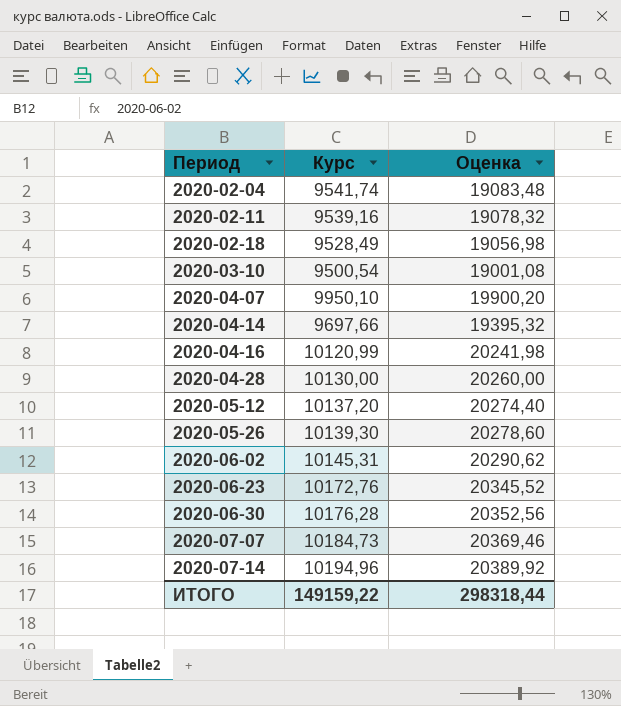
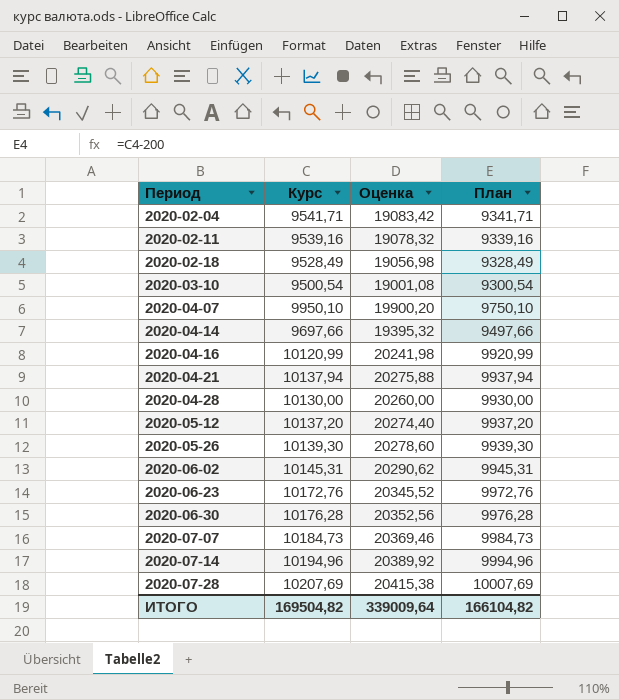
column План | formula: none -> [Курс] - 200
2020-02-04 | Курс: 9541,74 -> 9541,71
2020-02-04 | Оценка: 19083,48 -> 19083,42
row 2020-04-21: none -> 10137,94 | 20275,88 | 9937,94
row 2020-07-28: none -> 10207,69 | 20415,38 | 10007,69
ИТОГО | Курс: 149159,22 -> 169504,82
ИТОГО | Оценка: 298318,44 -> 339009,64

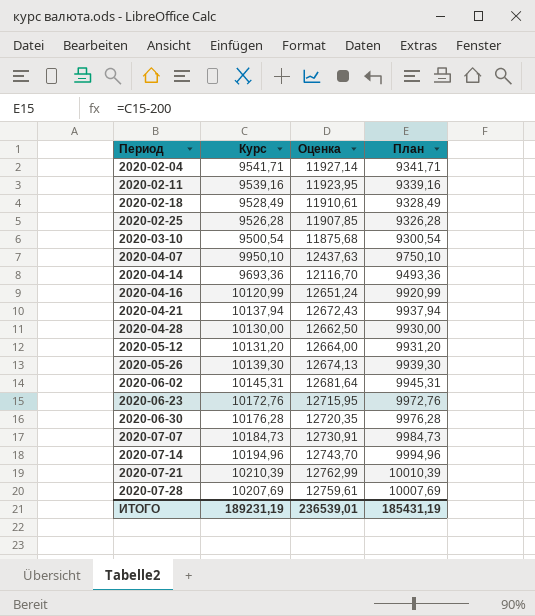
column Оценка | formula: [Курс] * 2 -> [Курс] * 1,25
row 2020-02-25: none -> 9526,28 | 11907,85 | 9326,28
2020-04-14 | Курс: 9697,66 -> 9693,36
2020-04-14 | План: 9497,66 -> 9493,36
2020-05-12 | Курс: 10137,20 -> 10131,20
2020-05-12 | План: 9937,20 -> 9931,20
row 2020-07-21: none -> 10210,39 | 12762,99 | 10010,39
ИТОГО | Курс: 169504,82 -> 189231,19
ИТОГО | Оценка: 339009,64 -> 236539,01
ИТОГО | План: 166104,82 -> 185431,19

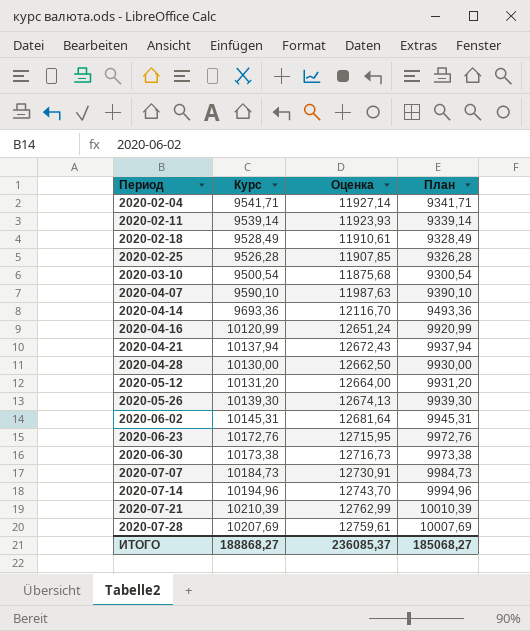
2020-02-11 | Курс: 9539,16 -> 9539,14
2020-02-11 | Оценка: 11923,95 -> 11923,93
2020-02-11 | План: 9339,16 -> 9339,14
2020-04-07 | Курс: 9950,10 -> 9590,10
2020-04-07 | Оценка: 12437,63 -> 11987,63
2020-04-07 | План: 9750,10 -> 9390,10
2020-06-30 | Курс: 10176,28 -> 10173,38
2020-06-30 | Оценка: 12720,35 -> 12716,73
2020-06-30 | План: 9976,28 -> 9973,38
ИТОГО | Курс: 189231,19 -> 188868,27
ИТОГО | Оценка: 236539,01 -> 236085,37
ИТОГО | План: 185431,19 -> 185068,27

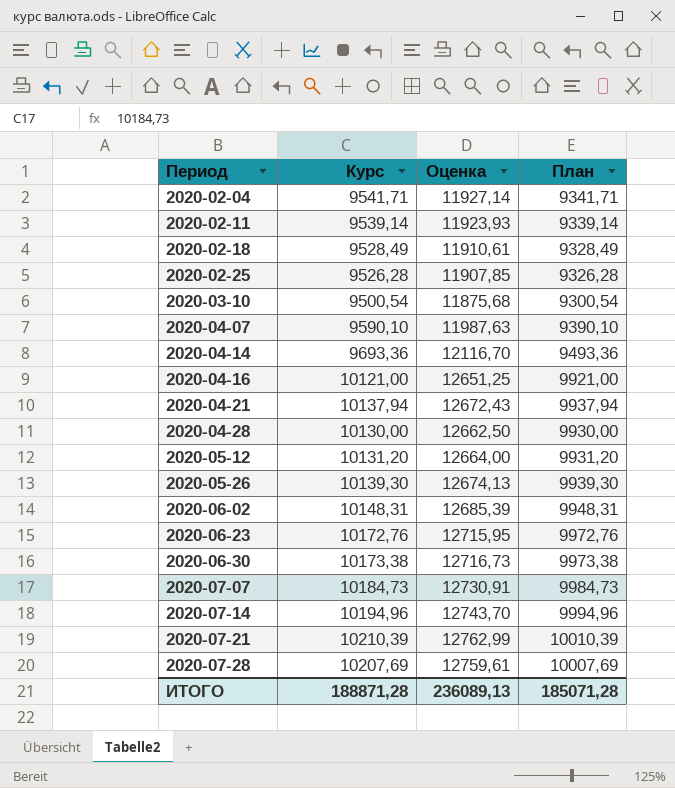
2020-04-16 | Курс: 10120,99 -> 10121,00
2020-04-16 | Оценка: 12651,24 -> 12651,25
2020-04-16 | План: 9920,99 -> 9921,00
2020-06-02 | Курс: 10145,31 -> 10148,31
2020-06-02 | Оценка: 12681,64 -> 12685,39
2020-06-02 | План: 9945,31 -> 9948,31
ИТОГО | Курс: 188868,27 -> 188871,28
ИТОГО | Оценка: 236085,37 -> 236089,13
ИТОГО | План: 185068,27 -> 185071,28

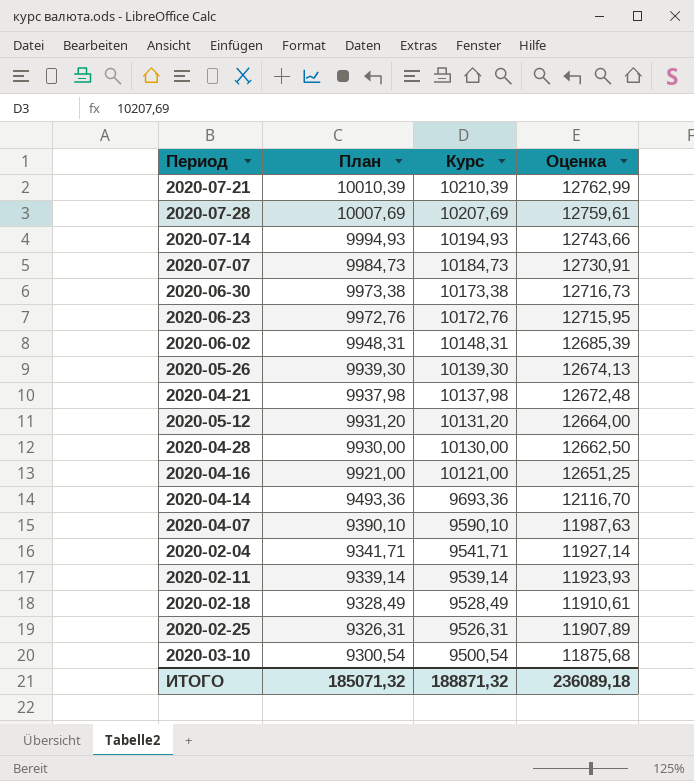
row order: Период ascending -> План descending
column План | position: 4 -> 2
2020-07-14 | План: 9994,96 -> 9994,93
2020-07-14 | Курс: 10194,96 -> 10194,93
2020-07-14 | Оценка: 12743,70 -> 12743,66
2020-04-21 | План: 9937,94 -> 9937,98
2020-04-21 | Курс: 10137,94 -> 10137,98
2020-04-21 | Оценка: 12672,43 -> 12672,48
2020-02-25 | План: 9326,28 -> 9326,31
2020-02-25 | Курс: 9526,28 -> 9526,31
2020-02-25 | Оценка: 11907,85 -> 11907,89
ИТОГО | План: 185071,28 -> 185071,32
ИТОГО | Курс: 188871,28 -> 188871,32
ИТОГО | Оценка: 236089,13 -> 236089,18

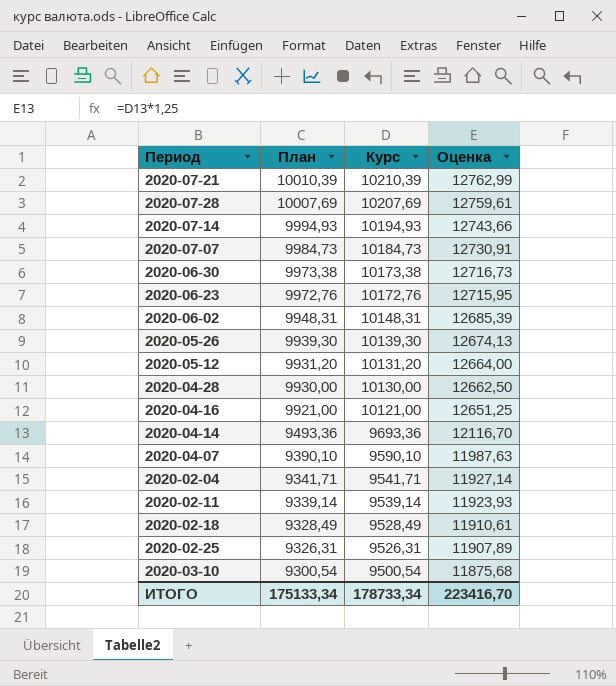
row 2020-04-21: 9937,98 | 10137,98 | 12672,48 -> none
ИТОГО | План: 185071,32 -> 175133,34
ИТОГО | Курс: 188871,32 -> 178733,34
ИТОГО | Оценка: 236089,18 -> 223416,70

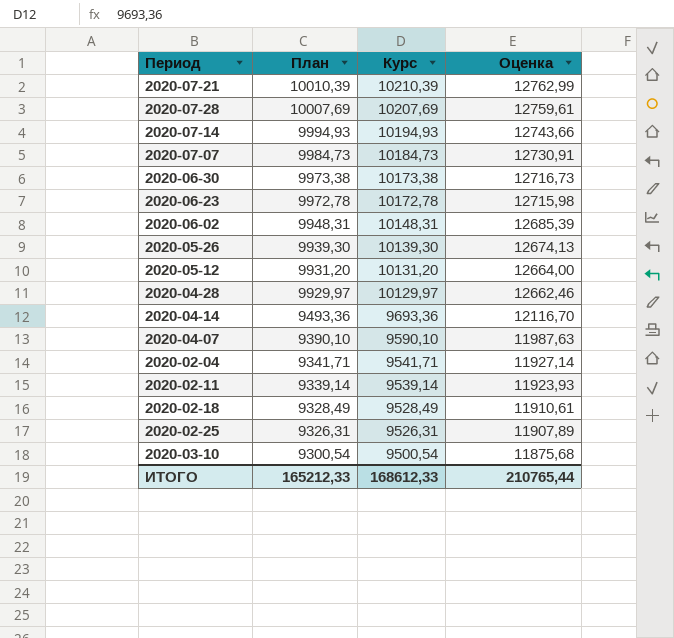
row 2020-04-16: 9921,00 | 10121,00 | 12651,25 -> none
2020-06-23 | План: 9972,76 -> 9972,78
2020-06-23 | Курс: 10172,76 -> 10172,78
2020-06-23 | Оценка: 12715,95 -> 12715,98
2020-04-28 | План: 9930,00 -> 9929,97
2020-04-28 | Курс: 10130,00 -> 10129,97
2020-04-28 | Оценка: 12662,50 -> 12662,46
ИТОГО | План: 175133,34 -> 165212,33
ИТОГО | Курс: 178733,34 -> 168612,33
ИТОГО | Оценка: 223416,70 -> 210765,44

